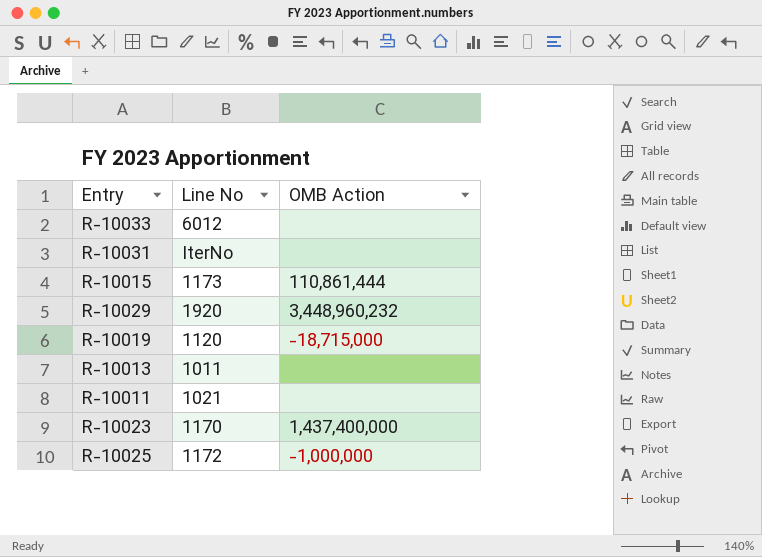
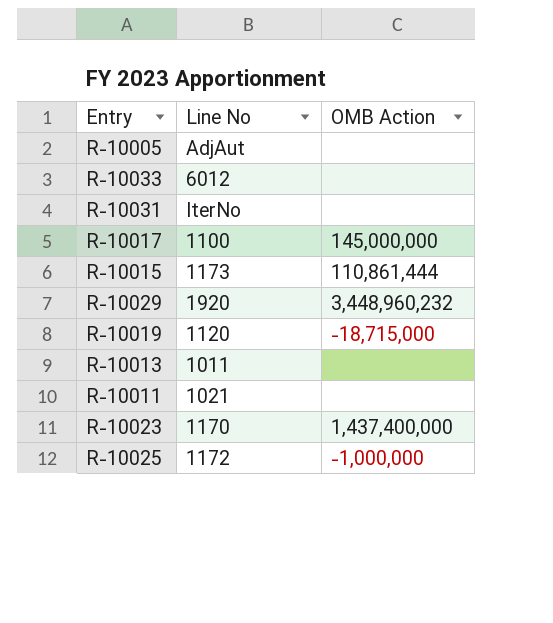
row R-10005: none -> AdjAut | none
row R-10017: none -> 1100 | 145,000,000

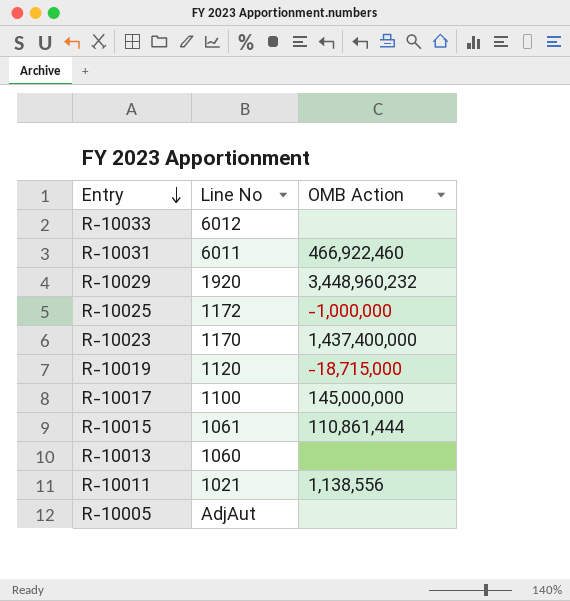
row order: none -> Entry descending
R-10031 | Line No: IterNo -> 6011
R-10031 | OMB Action: none -> 466,922,460
R-10015 | Line No: 1173 -> 1061
R-10013 | Line No: 1011 -> 1060
R-10011 | OMB Action: none -> 1,138,556

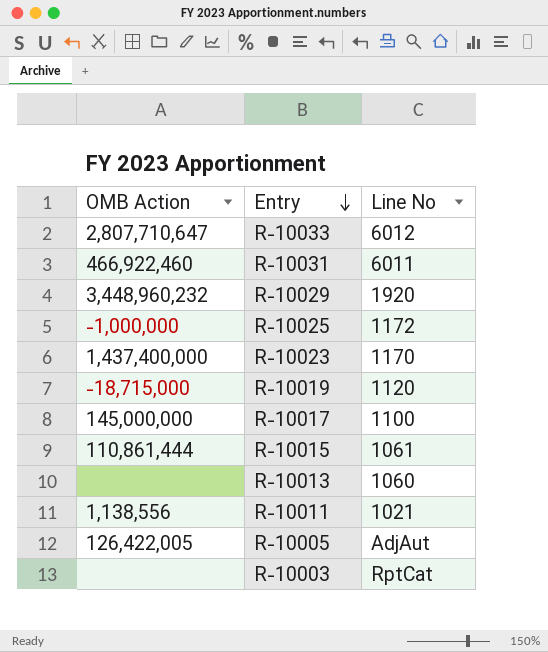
column OMB Action | position: 3 -> 1
R-10033 | OMB Action: none -> 2,807,710,647
R-10005 | OMB Action: none -> 126,422,005
row R-10003: none -> none | RptCat

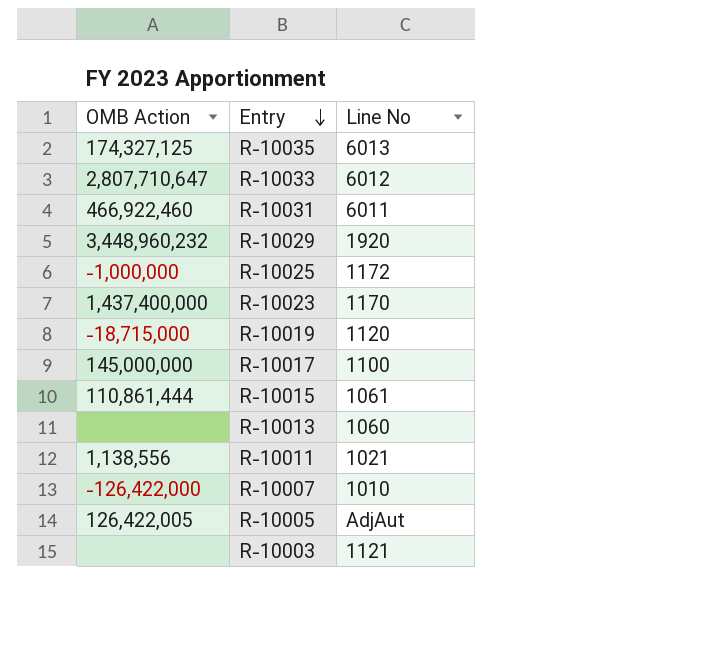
row R-10035: none -> 174,327,125 | 6013
row R-10007: none -> -126,422,000 | 1010
R-10003 | Line No: RptCat -> 1121

